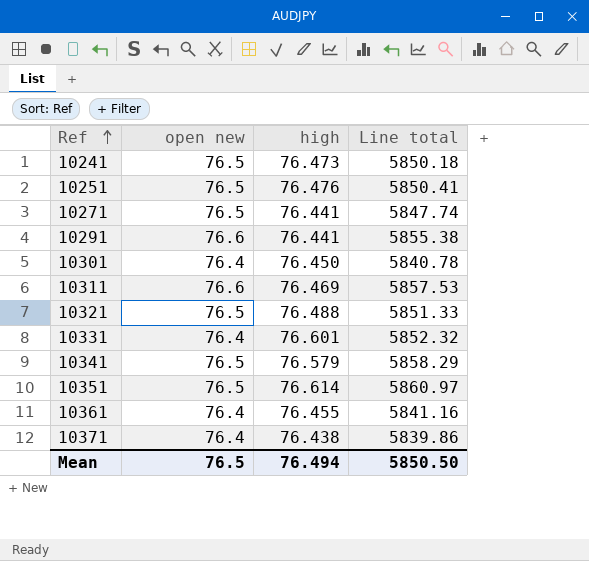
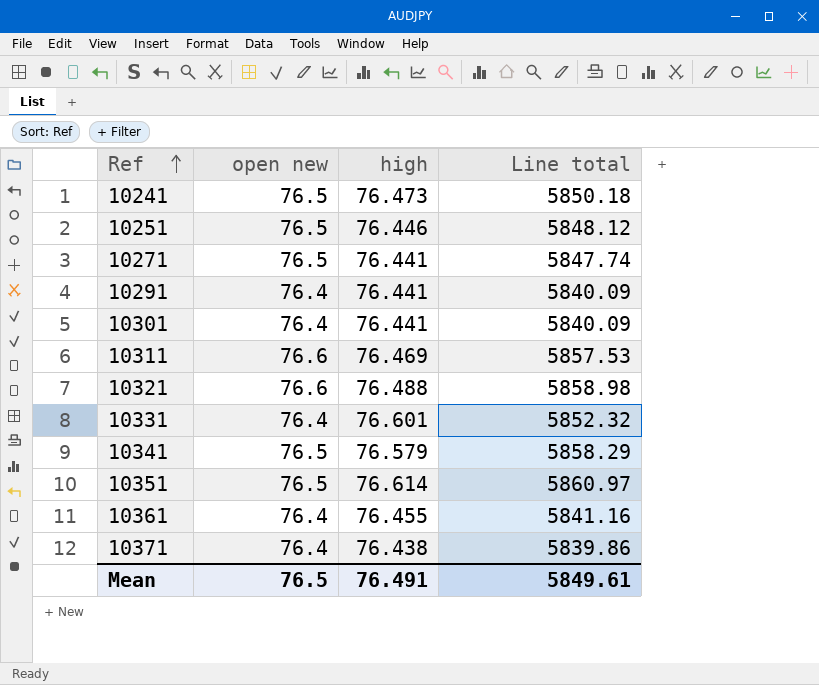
10251 | high: 76.476 -> 76.446
10251 | Line total: 5850.41 -> 5848.12
10291 | open new: 76.6 -> 76.4
10291 | Line total: 5855.38 -> 5840.09
10301 | high: 76.450 -> 76.441
10301 | Line total: 5840.78 -> 5840.09
10321 | open new: 76.5 -> 76.6
10321 | Line total: 5851.33 -> 5858.98
Mean | high: 76.494 -> 76.491
Mean | Line total: 5850.50 -> 5849.61

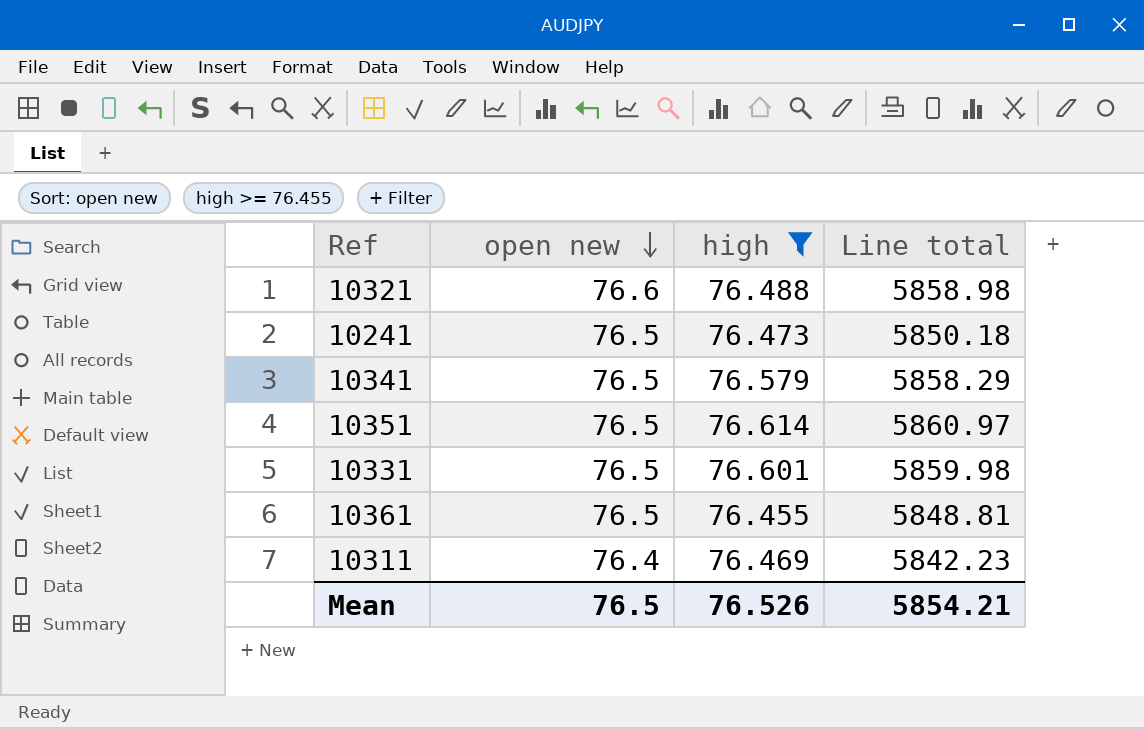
filter: none -> high >= 76.455
row order: Ref ascending -> open new descending
10331 | open new: 76.4 -> 76.5
10331 | Line total: 5852.32 -> 5859.98
10361 | open new: 76.4 -> 76.5
10361 | Line total: 5841.16 -> 5848.81
10311 | open new: 76.6 -> 76.4
10311 | Line total: 5857.53 -> 5842.23
Mean | high: 76.491 -> 76.526
Mean | Line total: 5849.61 -> 5854.21

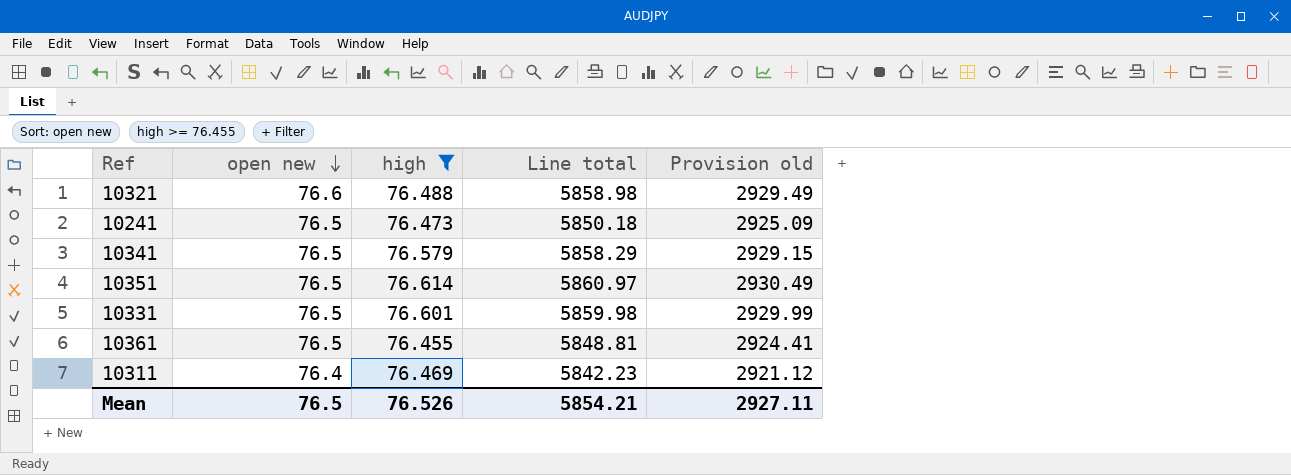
column Provision old | formula: none -> [Line total] * 0.5

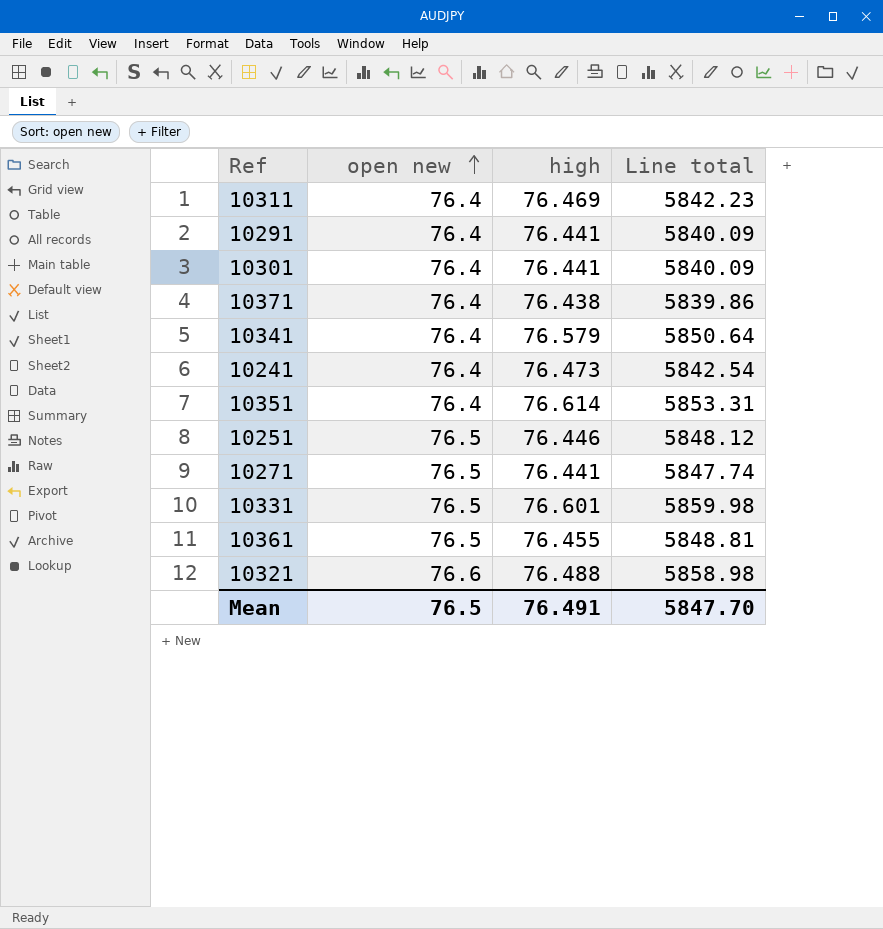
filter: high >= 76.455 -> none
row order: open new descending -> open new ascending
column Provision old | formula: [Line total] * 0.5 -> none
10341 | open new: 76.5 -> 76.4
10341 | Line total: 5858.29 -> 5850.64
10241 | open new: 76.5 -> 76.4
10241 | Line total: 5850.18 -> 5842.54
10351 | open new: 76.5 -> 76.4
10351 | Line total: 5860.97 -> 5853.31
Mean | high: 76.526 -> 76.491
Mean | Line total: 5854.21 -> 5847.70

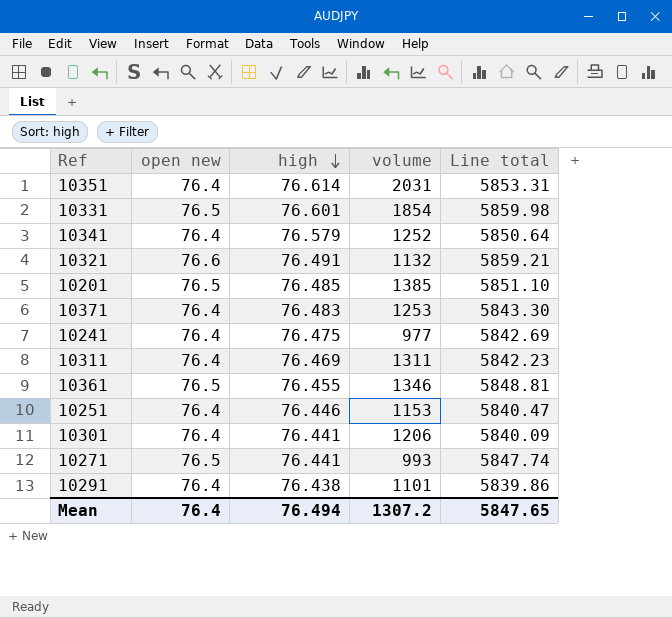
row order: open new ascending -> high descending
column volume | position: none -> 4
10321 | high: 76.488 -> 76.491
10321 | Line total: 5858.98 -> 5859.21
row 10201: none -> 76.5 | 76.485 | 1385 | 5851.10
10371 | high: 76.438 -> 76.483
10371 | Line total: 5839.86 -> 5843.30
10241 | high: 76.473 -> 76.475
10241 | Line total: 5842.54 -> 5842.69
10251 | open new: 76.5 -> 76.4
10251 | Line total: 5848.12 -> 5840.47
10291 | high: 76.441 -> 76.438
10291 | Line total: 5840.09 -> 5839.86
Mean | open new: 76.5 -> 76.4
Mean | high: 76.491 -> 76.494
Mean | Line total: 5847.70 -> 5847.65

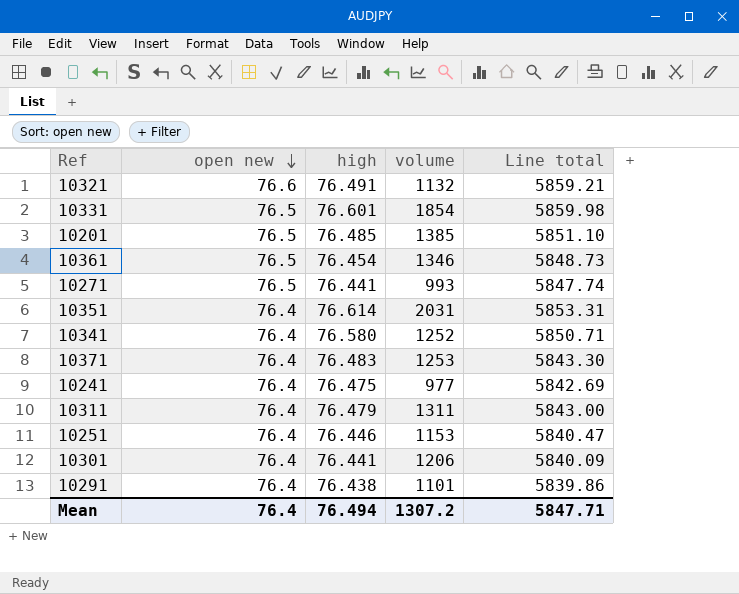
row order: high descending -> open new descending
10361 | high: 76.455 -> 76.454
10361 | Line total: 5848.81 -> 5848.73
10341 | high: 76.579 -> 76.580
10341 | Line total: 5850.64 -> 5850.71
10311 | high: 76.469 -> 76.479
10311 | Line total: 5842.23 -> 5843.00
Mean | Line total: 5847.65 -> 5847.71

